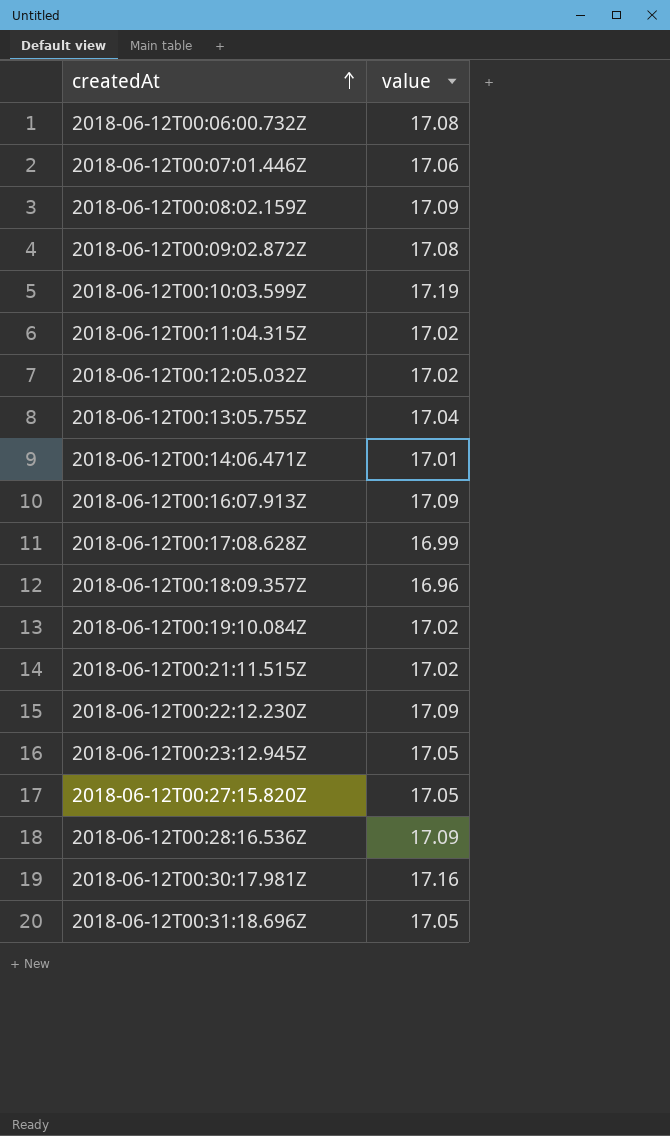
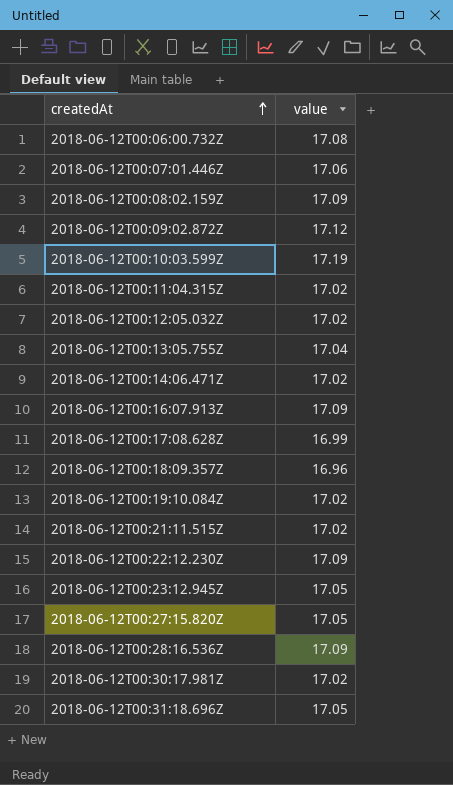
2018-06-12T00:09:02.872Z | value: 17.08 -> 17.12
2018-06-12T00:14:06.471Z | value: 17.01 -> 17.02
2018-06-12T00:30:17.981Z | value: 17.16 -> 17.02

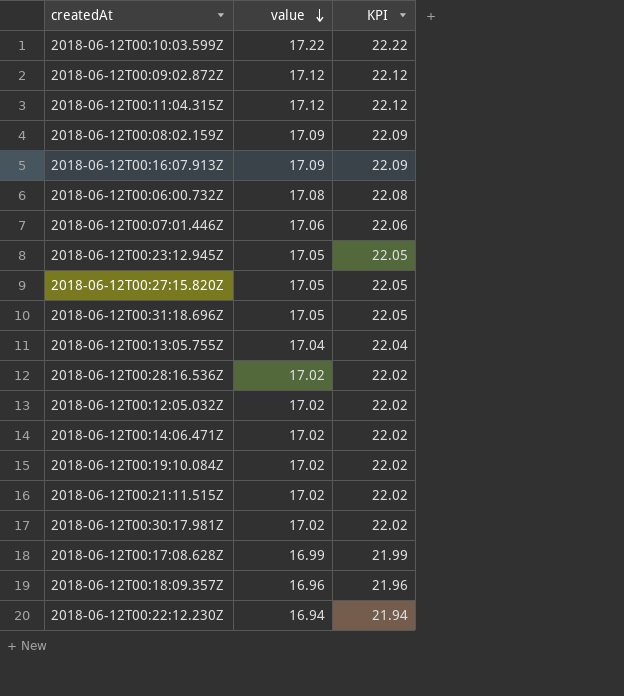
row order: createdAt ascending -> value descending
column KPI | formula: none -> [value] + 5
2018-06-12T00:10:03.599Z | value: 17.19 -> 17.22
2018-06-12T00:11:04.315Z | value: 17.02 -> 17.12
2018-06-12T00:28:16.536Z | value: 17.09 -> 17.02
2018-06-12T00:22:12.230Z | value: 17.09 -> 16.94

